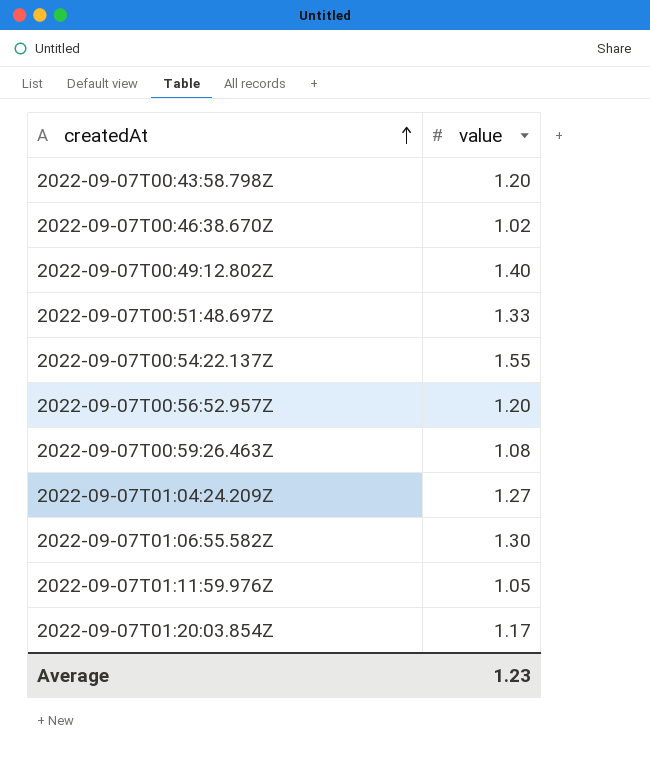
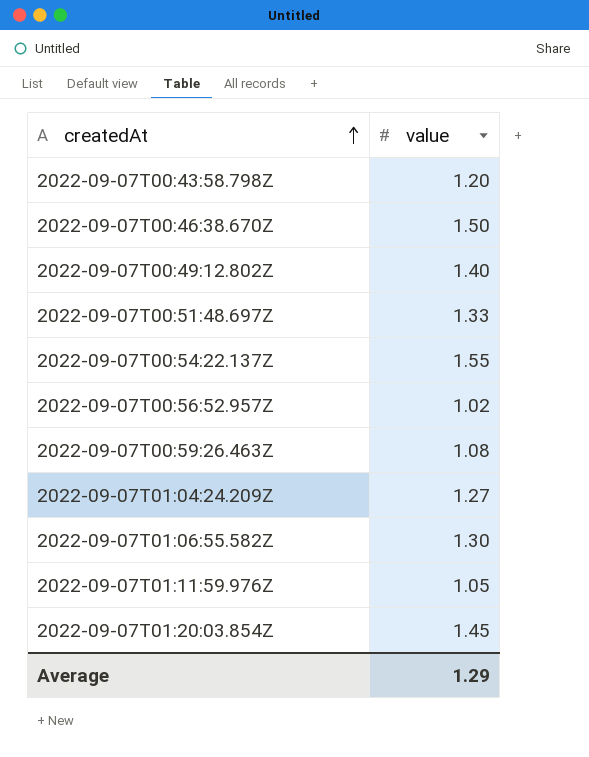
2022-09-07T00:46:38.670Z | value: 1.02 -> 1.50
2022-09-07T00:56:52.957Z | value: 1.20 -> 1.02
2022-09-07T01:20:03.854Z | value: 1.17 -> 1.45
Average | value: 1.23 -> 1.29

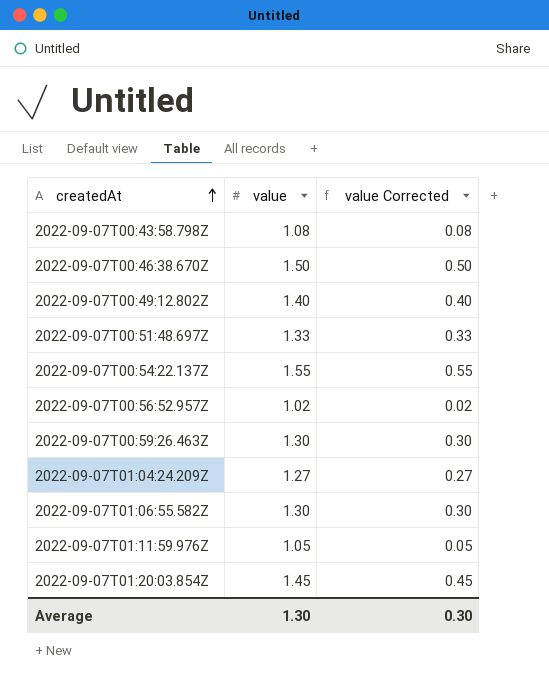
column value Corrected | formula: none -> [value] - 1
2022-09-07T00:43:58.798Z | value: 1.20 -> 1.08
2022-09-07T00:59:26.463Z | value: 1.08 -> 1.30
Average | value: 1.29 -> 1.30

